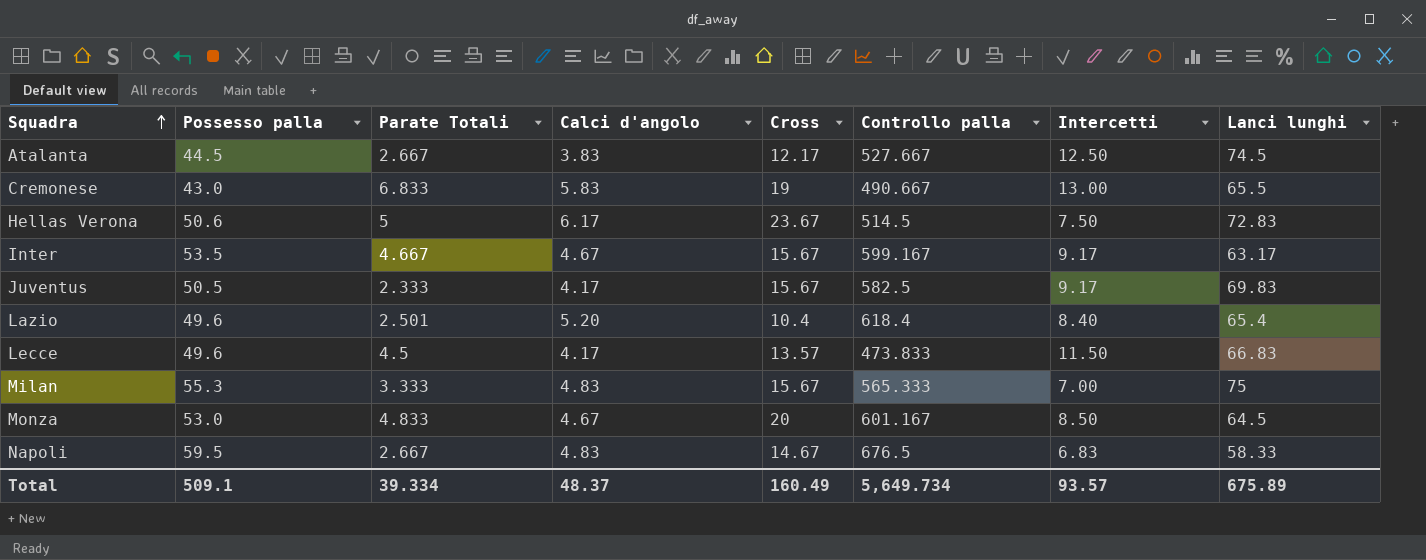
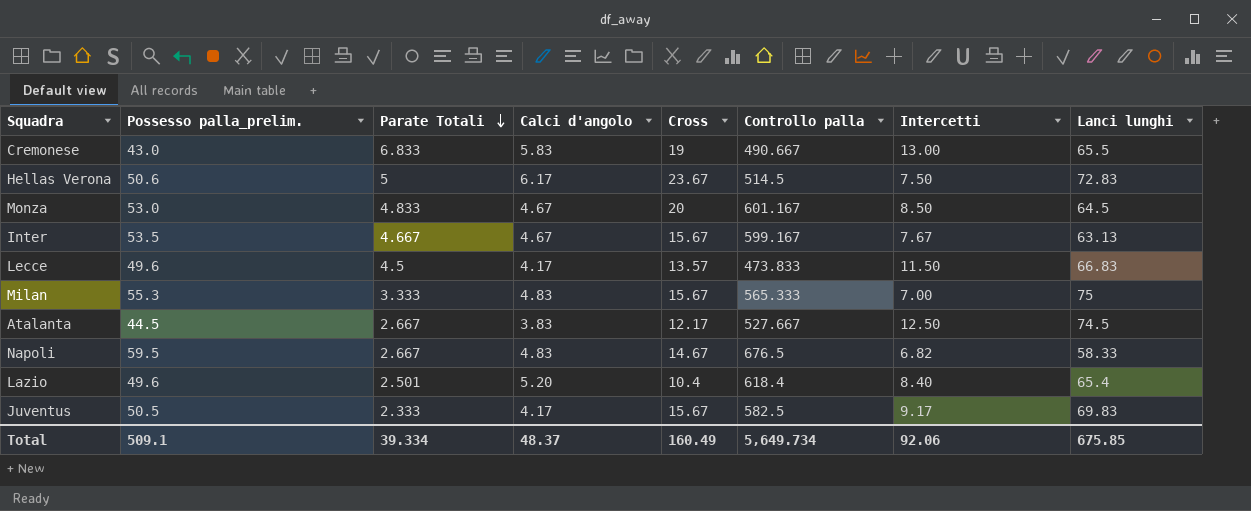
row order: Squadra ascending -> Parate Totali descending
column name: Possesso palla -> Possesso palla_prelim.
Inter | Intercetti: 9.17 -> 7.67
Inter | Lanci lunghi: 63.17 -> 63.13
Napoli | Intercetti: 6.83 -> 6.82
Total | Intercetti: 93.57 -> 92.06
Total | Lanci lunghi: 675.89 -> 675.85

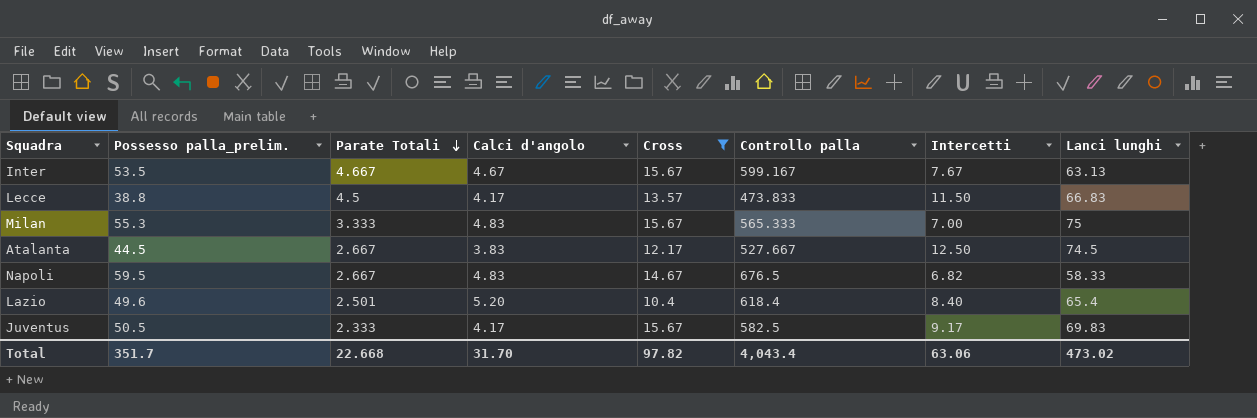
filter: none -> Cross <= 15.67
Lecce | Possesso palla_prelim.: 49.6 -> 38.8
Total | Possesso palla_prelim.: 509.1 -> 351.7
Total | Parate Totali: 39.334 -> 22.668
Total | Calci d'angolo: 48.37 -> 31.70
Total | Cross: 160.49 -> 97.82
Total | Controllo palla: 5,649.734 -> 4,043.4
Total | Intercetti: 92.06 -> 63.06
Total | Lanci lunghi: 675.85 -> 473.02

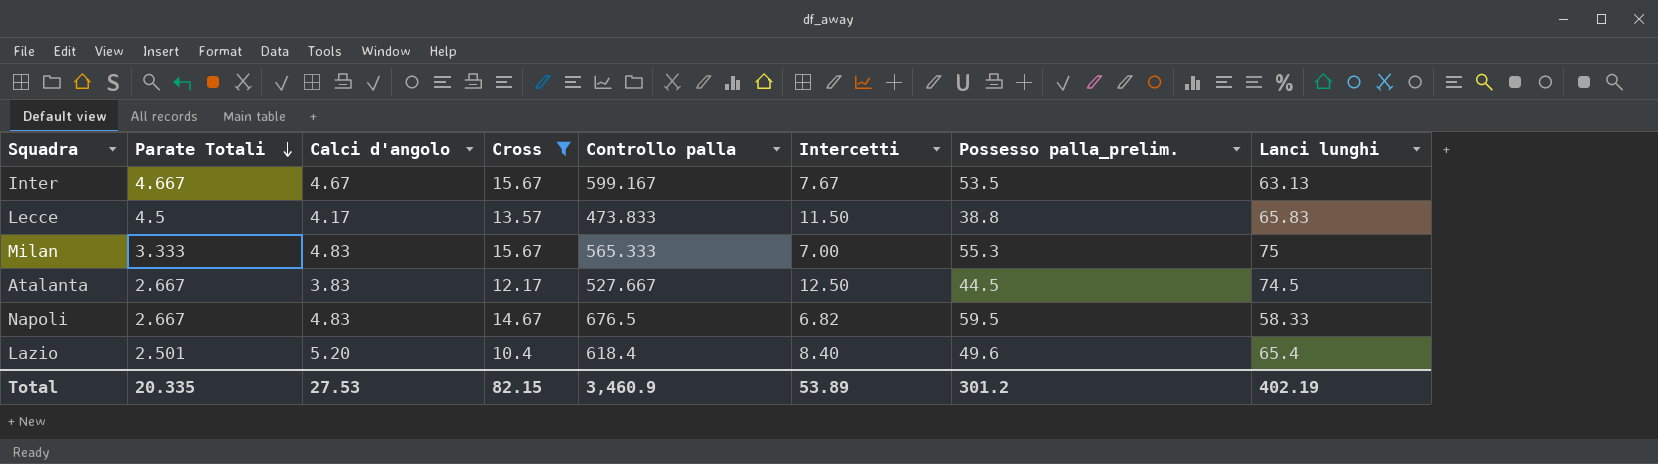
column Possesso palla_prelim. | position: 2 -> 7
row Juventus: 50.5 | 2.333 | 4.17 | 15.67 | 582.5 | 9.17 | 69.83 -> none
Lecce | Lanci lunghi: 66.83 -> 65.83
Total | Parate Totali: 22.668 -> 20.335
Total | Calci d'angolo: 31.70 -> 27.53
Total | Cross: 97.82 -> 82.15
Total | Controllo palla: 4,043.4 -> 3,460.9
Total | Intercetti: 63.06 -> 53.89
Total | Possesso palla_prelim.: 351.7 -> 301.2
Total | Lanci lunghi: 473.02 -> 402.19

